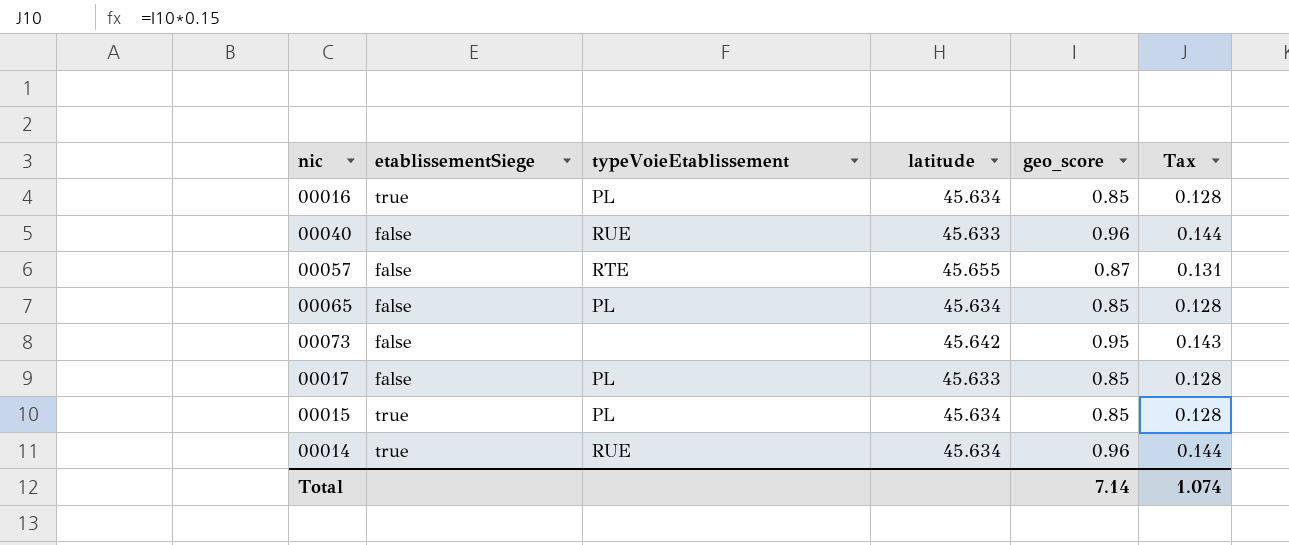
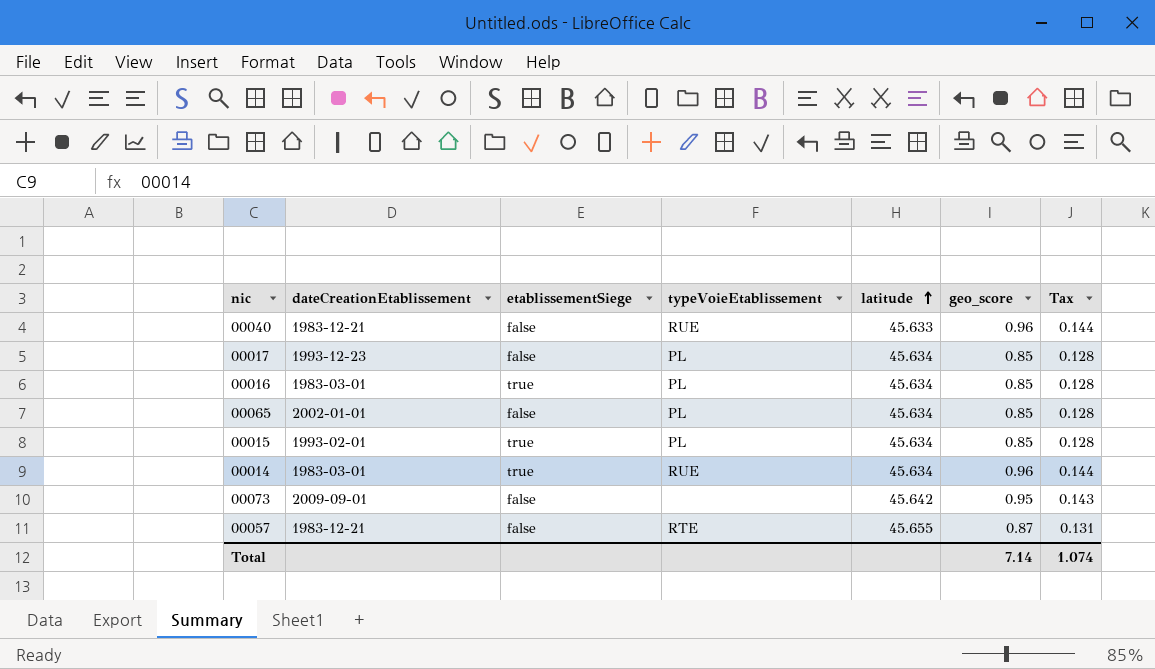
row order: none -> latitude ascending
column dateCreationEtablissement | position: none -> 2
00017 | latitude: 45.633 -> 45.634

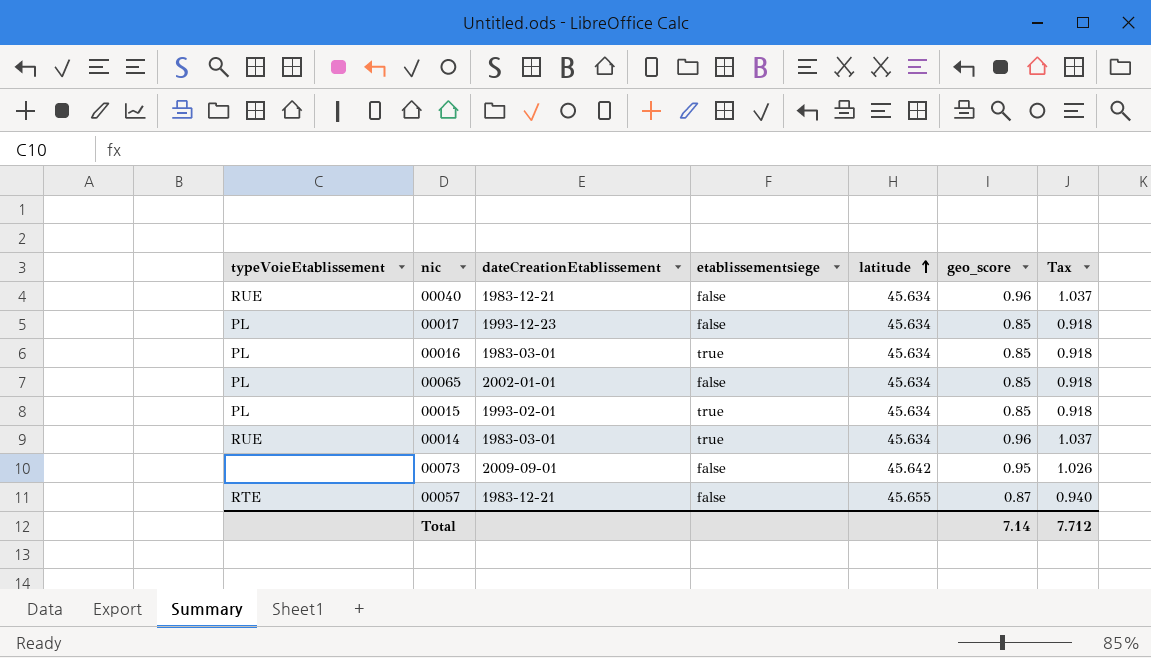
column typeVoieEtablissement | position: 4 -> 1
column name: etablissementSiege -> etablissementsiege
column Tax | formula: [geo_score] * 0.15 -> [geo_score] * 1.08
00040 | latitude: 45.633 -> 45.634
Total | Tax: 1.074 -> 7.712

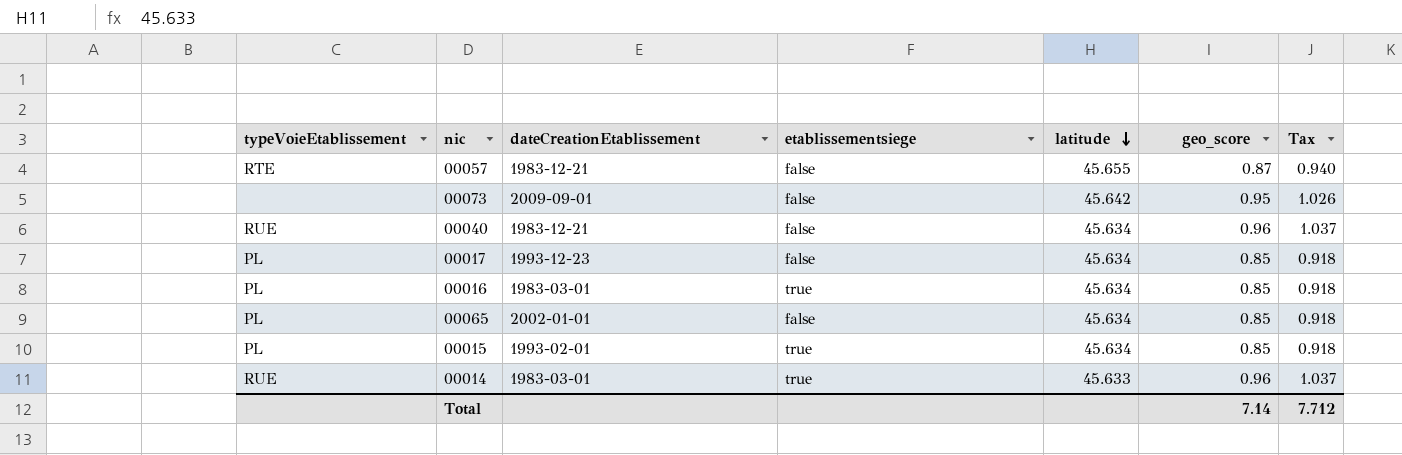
row order: latitude ascending -> latitude descending
00014 | latitude: 45.634 -> 45.633

